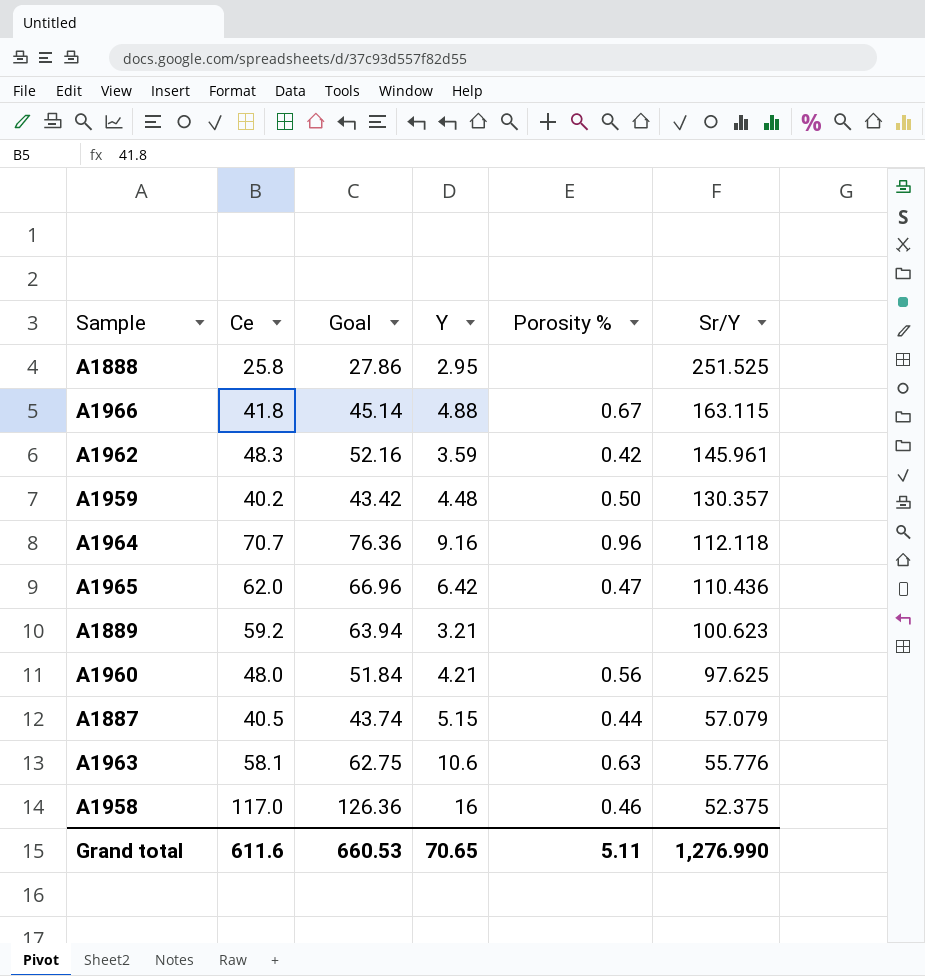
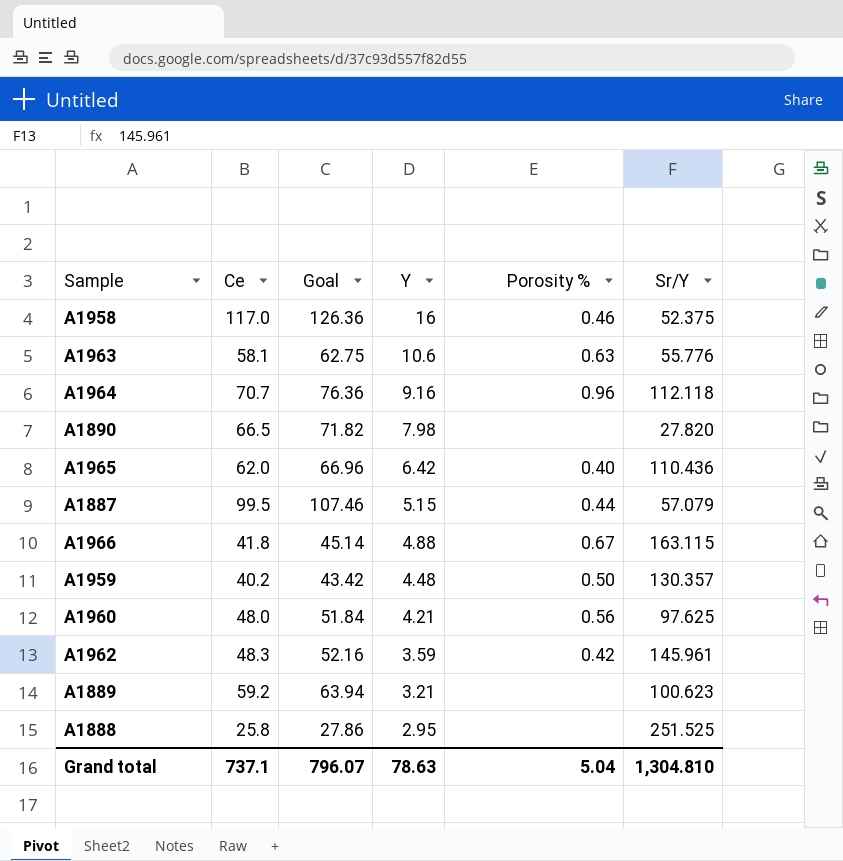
row order: Sr/Y descending -> Y descending
row A1890: none -> 66.5 | 71.82 | 7.98 | none | 27.820
A1965 | Porosity %: 0.47 -> 0.40
A1887 | Ce: 40.5 -> 99.5
A1887 | Goal: 43.74 -> 107.46
Grand total | Ce: 611.6 -> 737.1
Grand total | Goal: 660.53 -> 796.07
Grand total | Y: 70.65 -> 78.63
Grand total | Porosity %: 5.11 -> 5.04
Grand total | Sr/Y: 1,276.990 -> 1,304.810

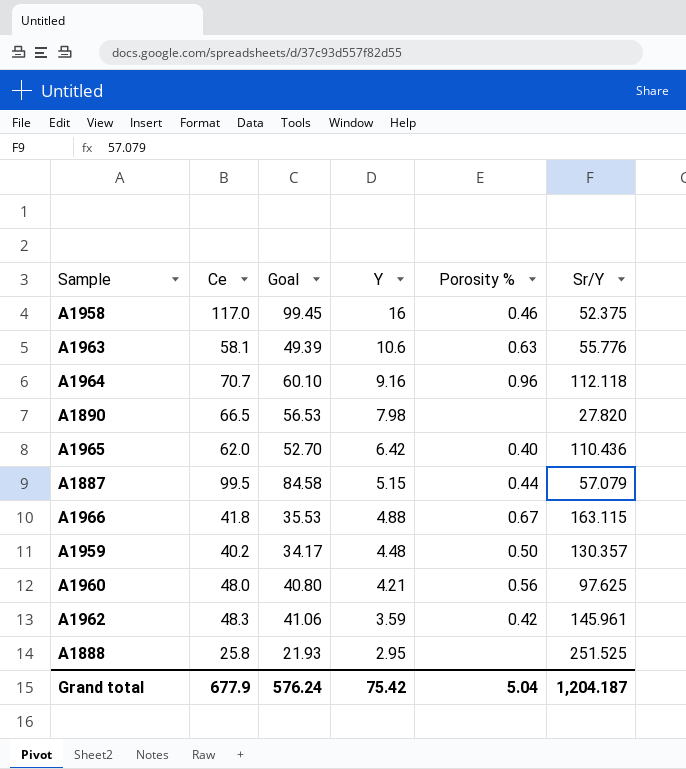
column Goal | formula: [Ce] * 1.08 -> [Ce] * 0.85
row A1889: 59.2 | 63.94 | 3.21 | none | 100.623 -> none
Grand total | Ce: 737.1 -> 677.9
Grand total | Goal: 796.07 -> 576.24
Grand total | Y: 78.63 -> 75.42
Grand total | Sr/Y: 1,304.810 -> 1,204.187

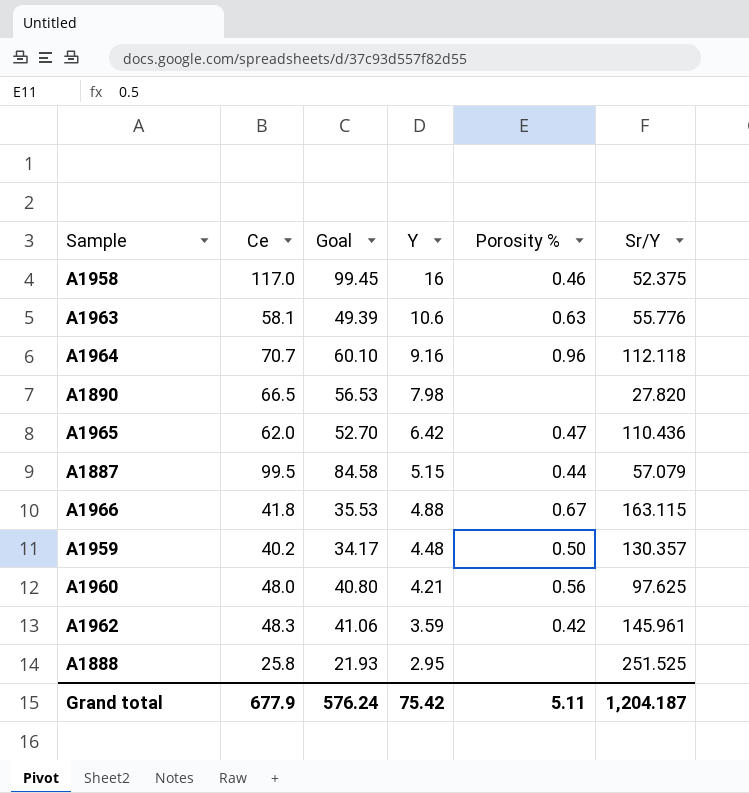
A1965 | Porosity %: 0.40 -> 0.47
Grand total | Porosity %: 5.04 -> 5.11

